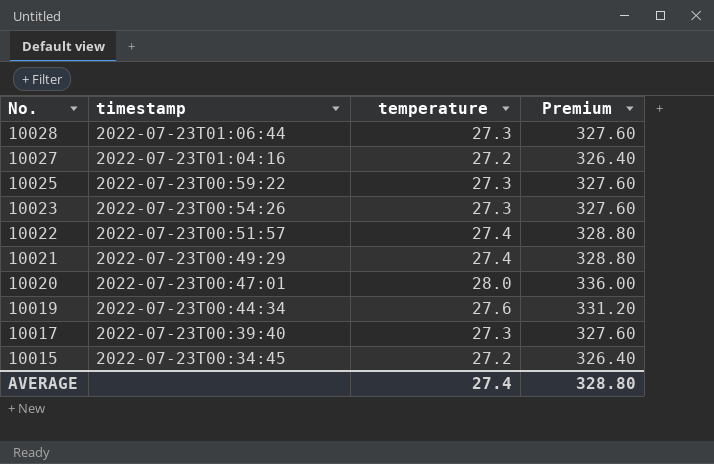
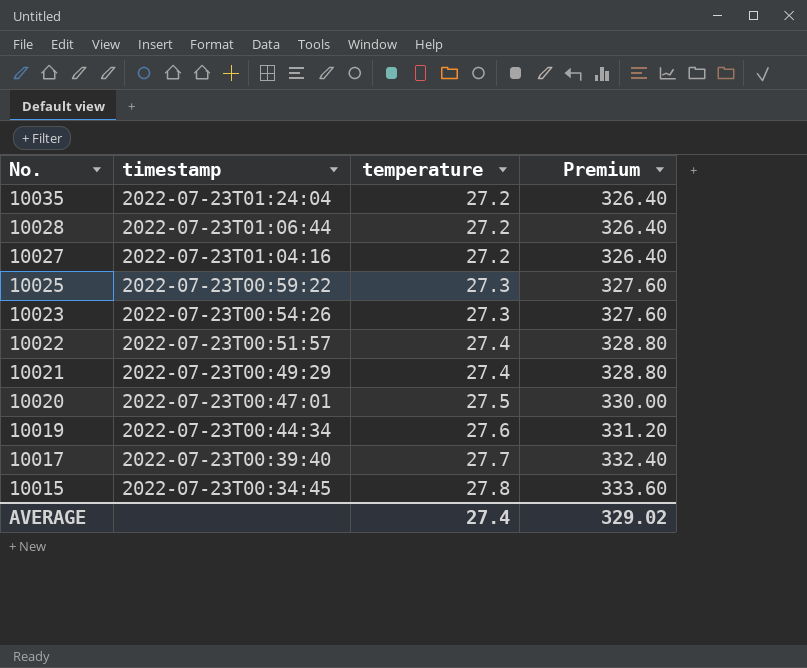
row 10035: none -> 2022-07-23T01:24:04 | 27.2 | 326.40
10028 | temperature: 27.3 -> 27.2
10028 | Premium: 327.60 -> 326.40
10020 | temperature: 28.0 -> 27.5
10020 | Premium: 336.00 -> 330.00
10017 | temperature: 27.3 -> 27.7
10017 | Premium: 327.60 -> 332.40
10015 | temperature: 27.2 -> 27.8
10015 | Premium: 326.40 -> 333.60
AVERAGE | Premium: 328.80 -> 329.02

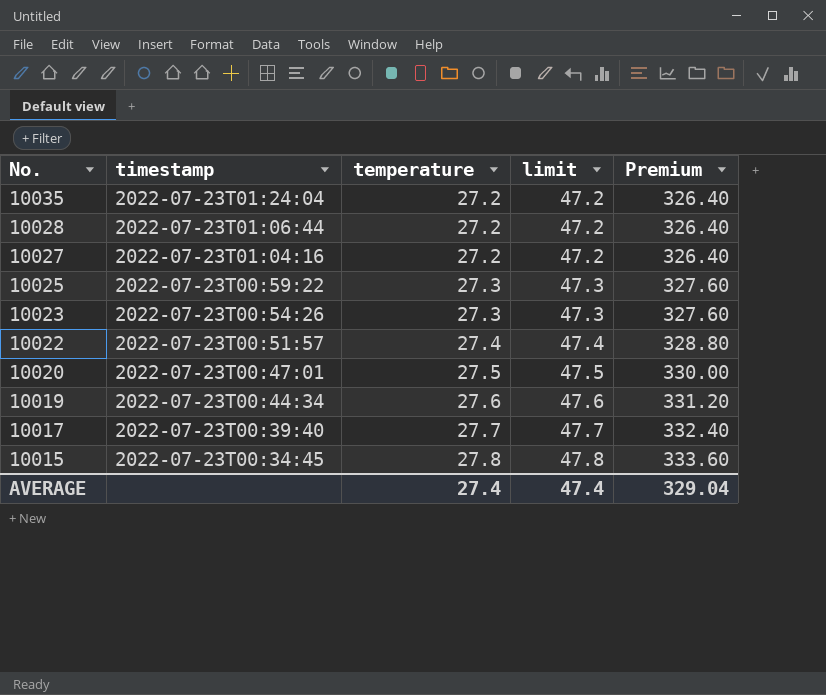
column limit | formula: none -> [temperature] + 20
row 10021: 2022-07-23T00:49:29 | 27.4 | 328.80 -> none
AVERAGE | Premium: 329.02 -> 329.04

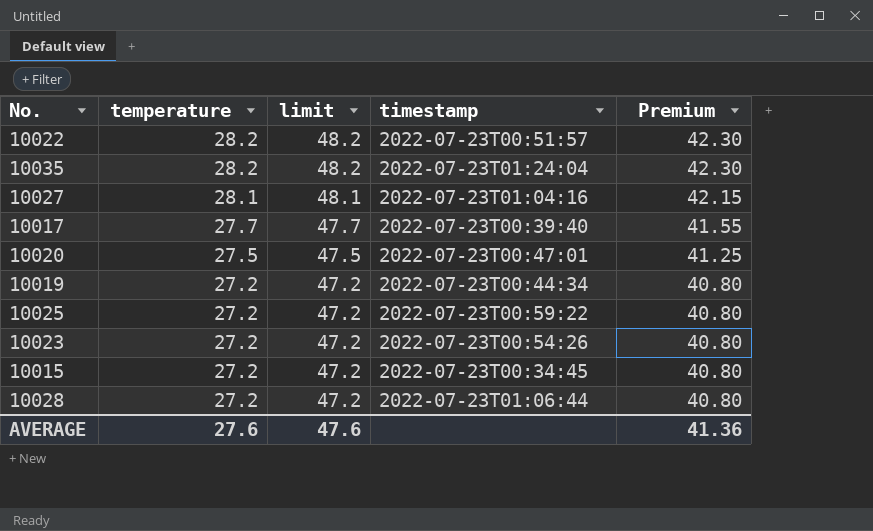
row order: No. descending -> temperature descending
column timestamp | position: 2 -> 4
column Premium | formula: [temperature] * 12 -> [temperature] * 1.5
10022 | temperature: 27.4 -> 28.2
10022 | limit: 47.4 -> 48.2
10035 | temperature: 27.2 -> 28.2
10035 | limit: 47.2 -> 48.2
10027 | temperature: 27.2 -> 28.1
10027 | limit: 47.2 -> 48.1
10019 | temperature: 27.6 -> 27.2
10019 | limit: 47.6 -> 47.2
10025 | temperature: 27.3 -> 27.2
10025 | limit: 47.3 -> 47.2
10023 | temperature: 27.3 -> 27.2
10023 | limit: 47.3 -> 47.2
10015 | temperature: 27.8 -> 27.2
10015 | limit: 47.8 -> 47.2
AVERAGE | temperature: 27.4 -> 27.6
AVERAGE | limit: 47.4 -> 47.6
AVERAGE | Premium: 329.04 -> 41.36

